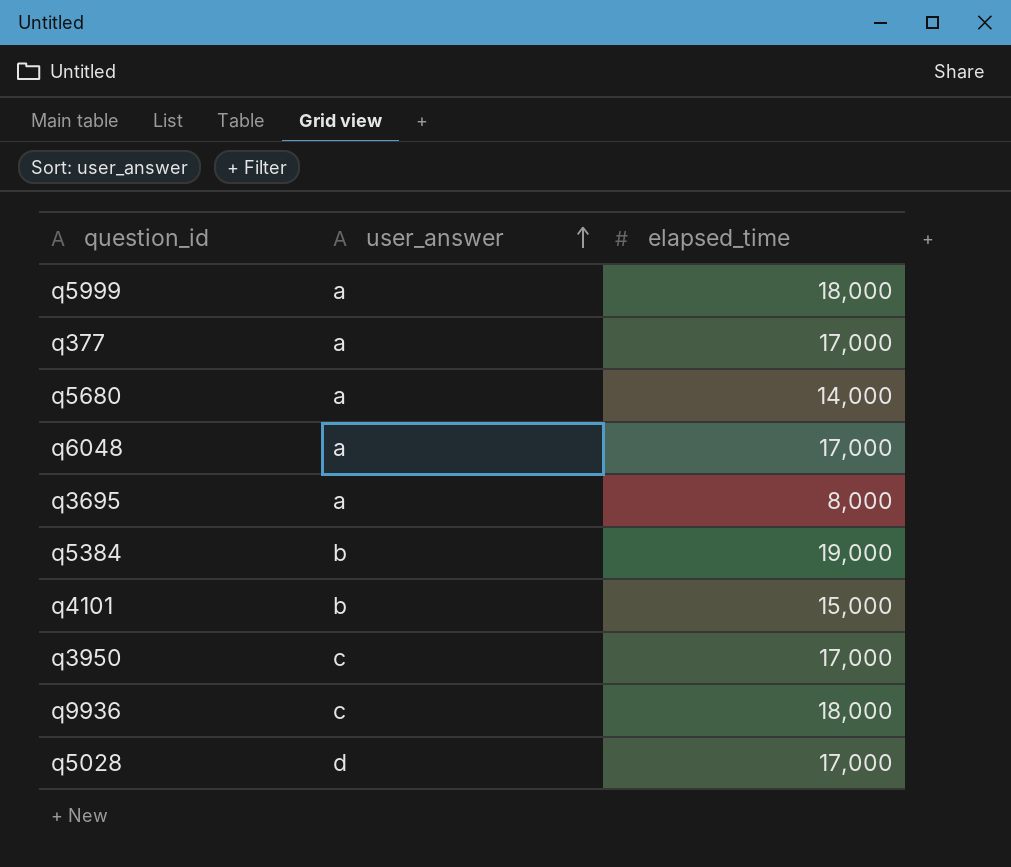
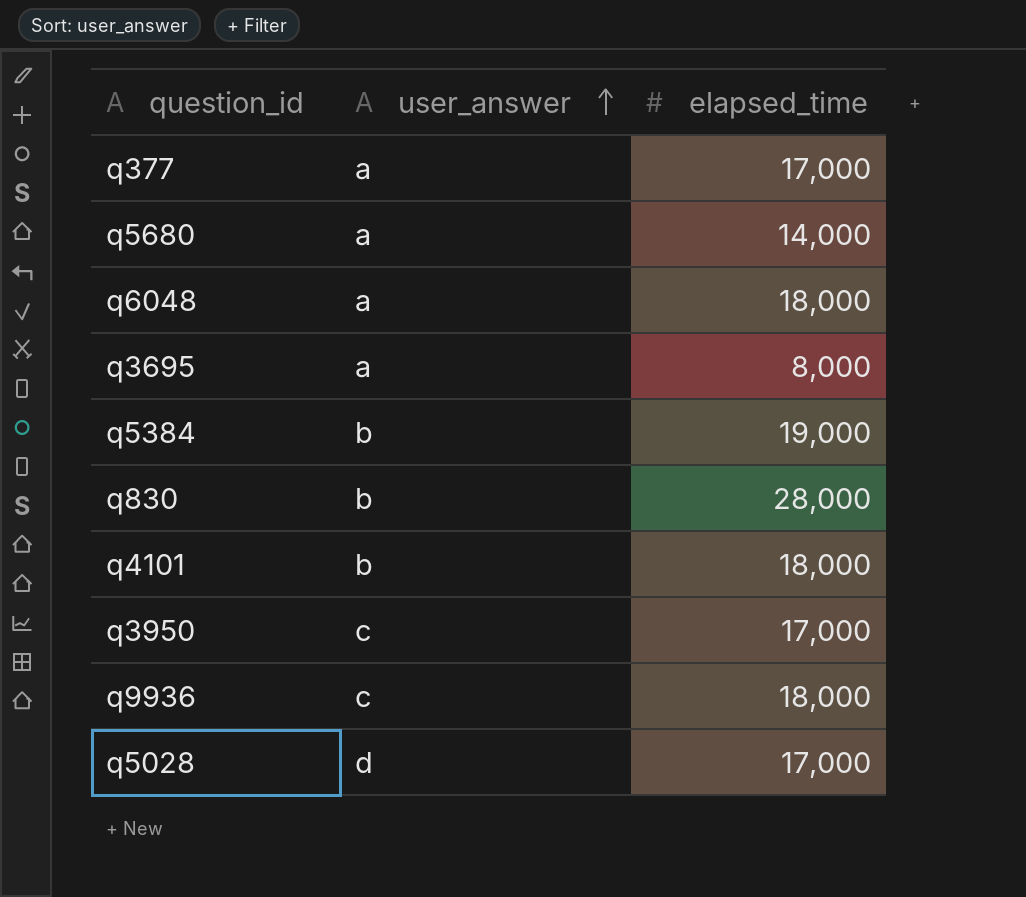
row q5999: a | 18,000 -> none
q6048 | elapsed_time: 17,000 -> 18,000
row q830: none -> b | 28,000
q4101 | elapsed_time: 15,000 -> 18,000

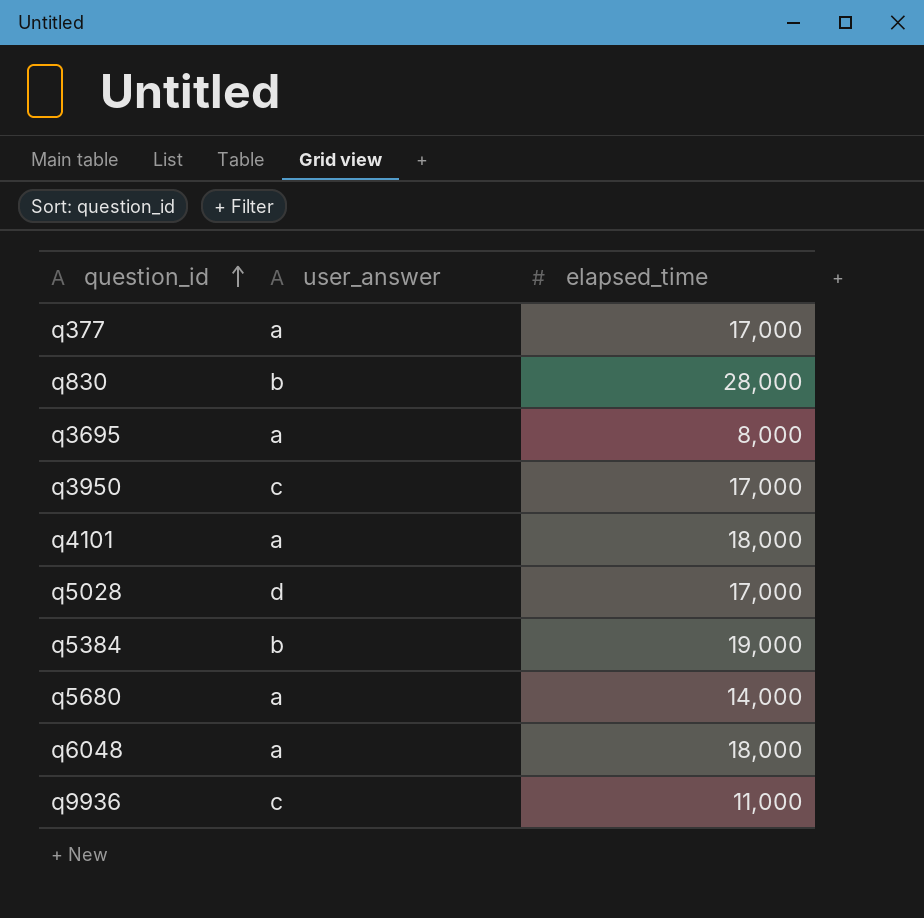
row order: user_answer ascending -> question_id ascending
q4101 | user_answer: b -> a
q9936 | elapsed_time: 18,000 -> 11,000

